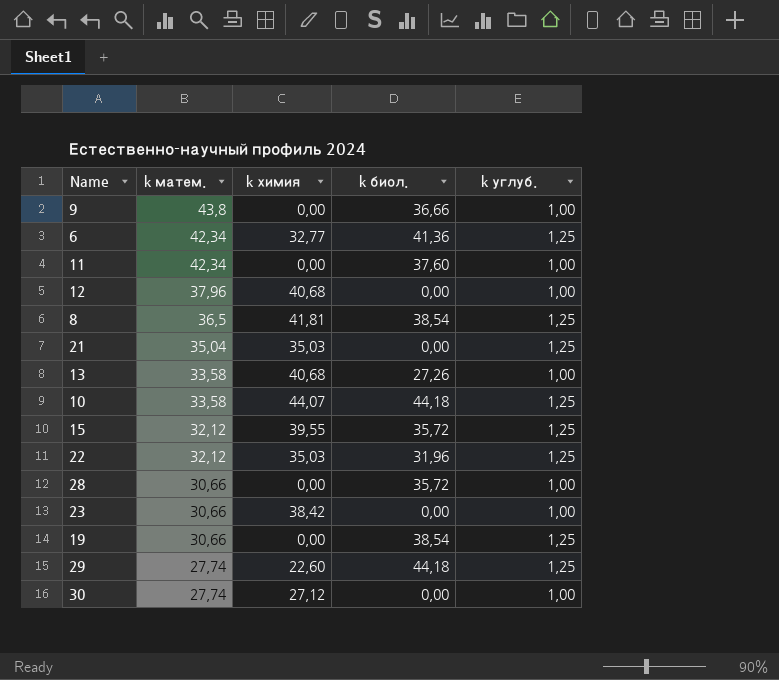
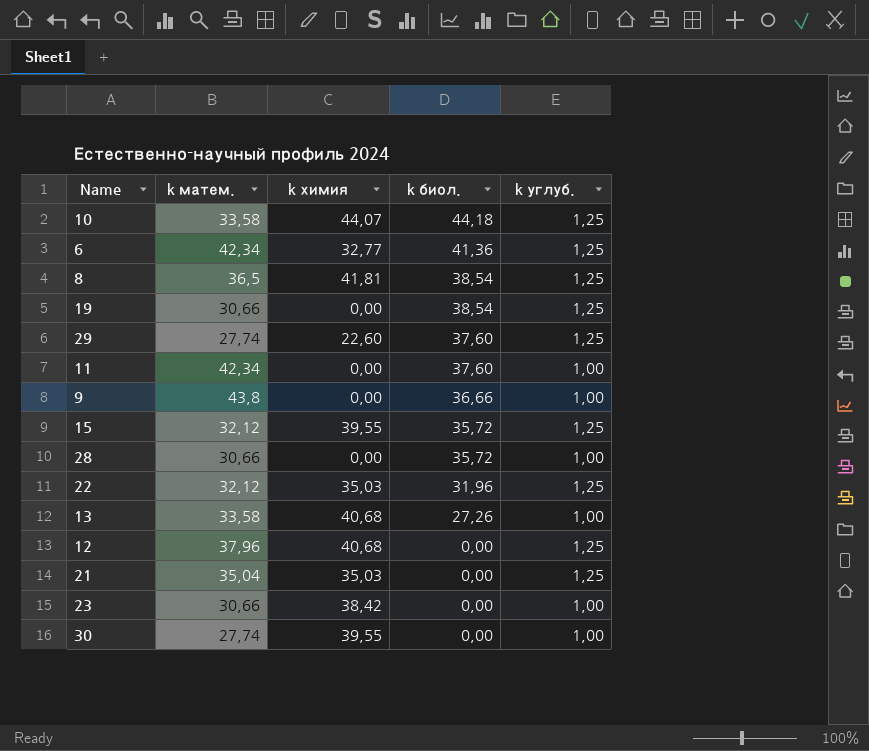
row order: k матем. descending -> k биол. descending
29 | k биол.: 44,18 -> 37,60
12 | k углуб.: 1,00 -> 1,25
30 | k химия: 27,12 -> 39,55

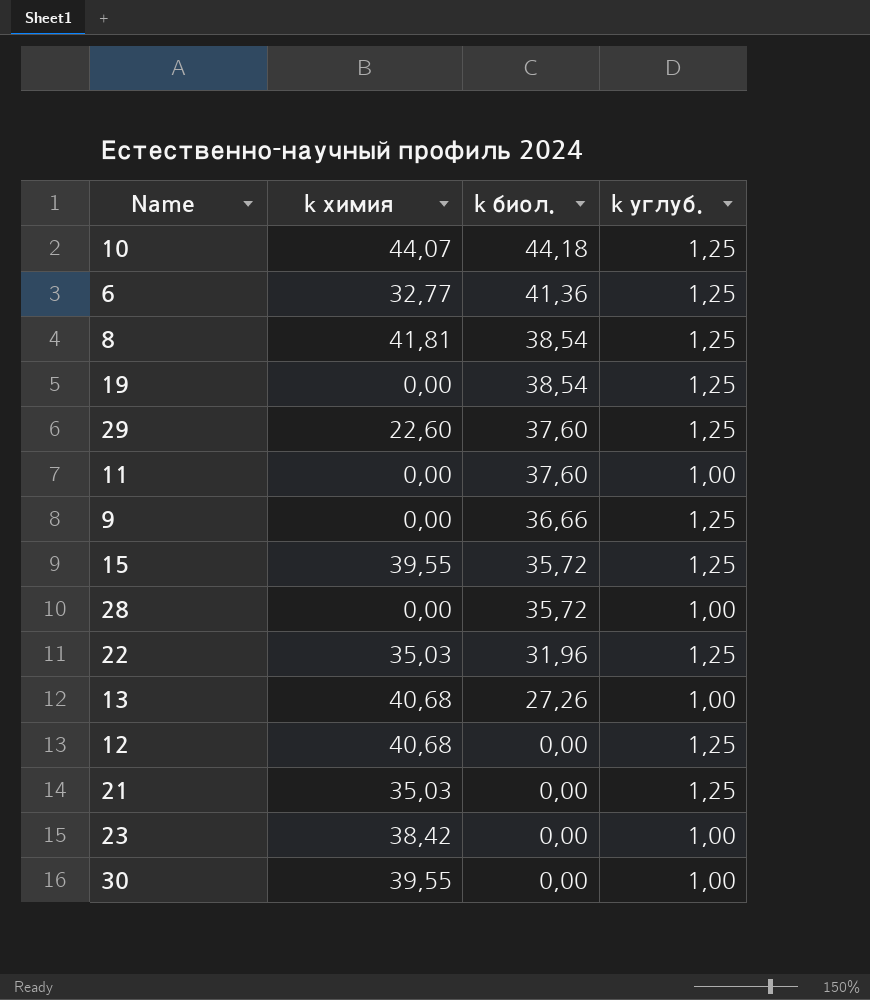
column k матем. | position: 2 -> none
9 | k углуб.: 1,00 -> 1,25

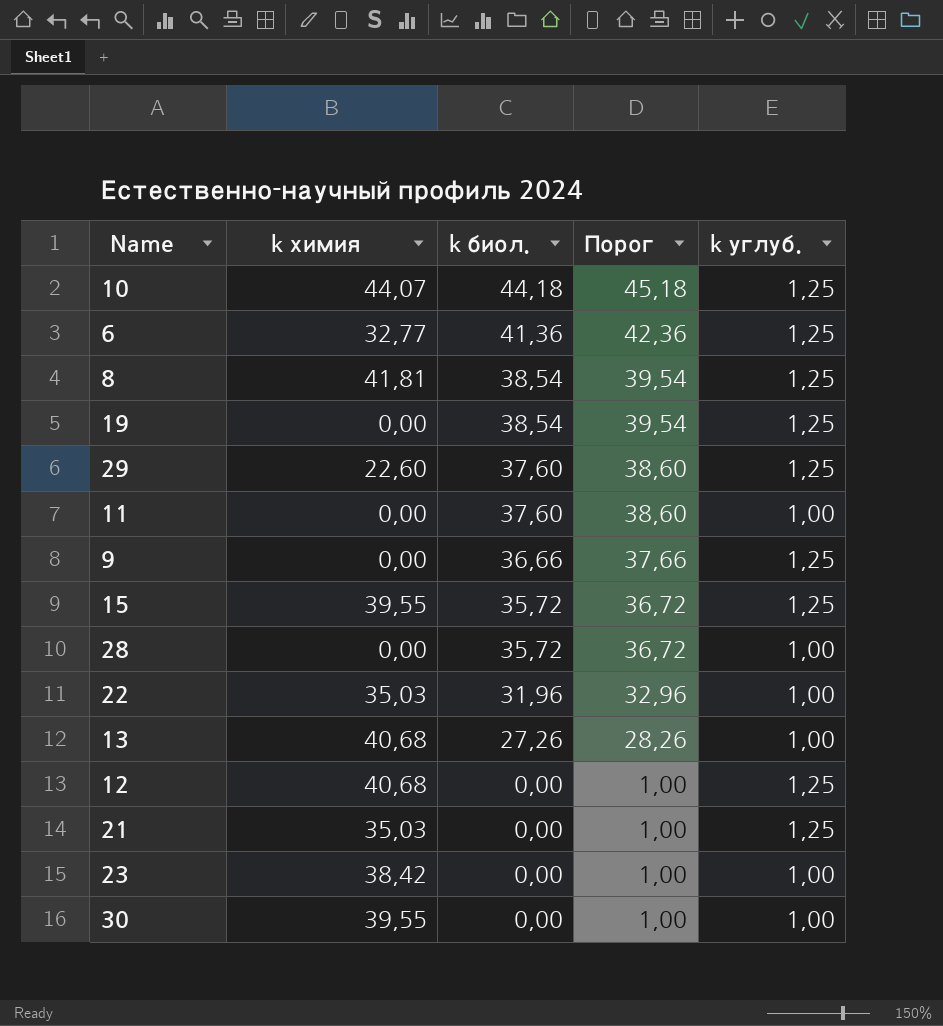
column Порог | formula: none -> [k биол.] + 1
22 | k углуб.: 1,25 -> 1,00

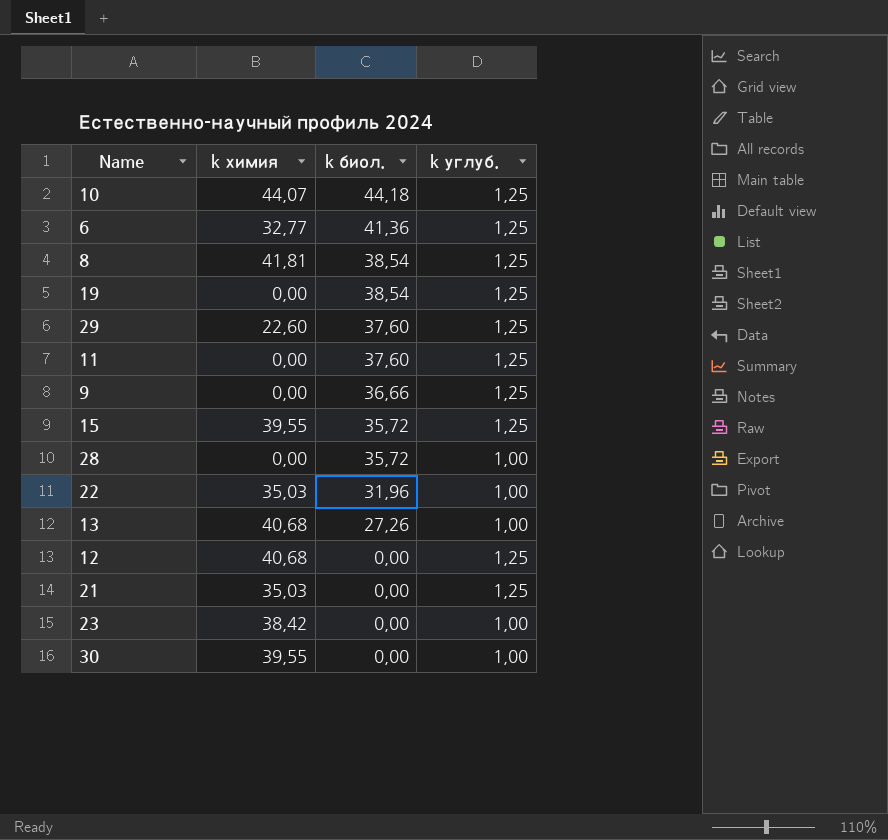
column Порог | formula: [k биол.] + 1 -> none
11 | k углуб.: 1,00 -> 1,25

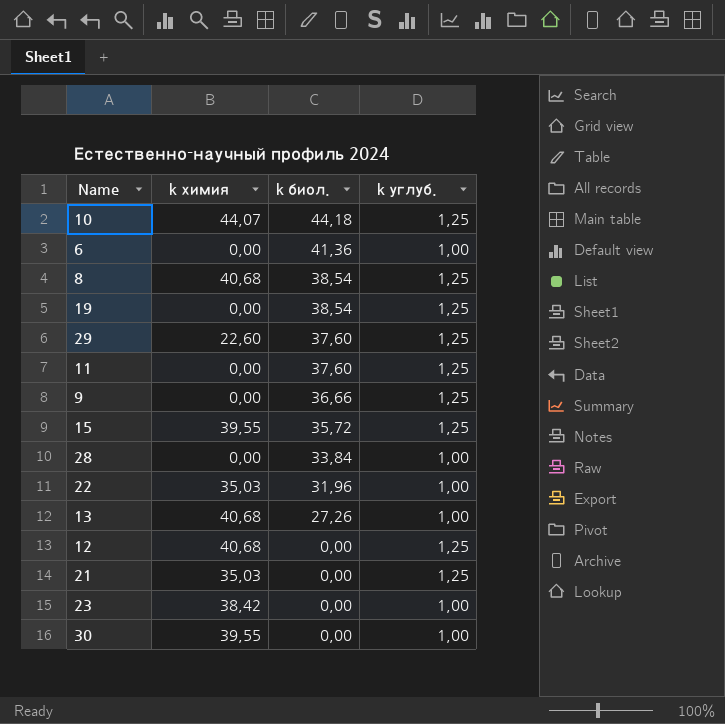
6 | k химия: 32,77 -> 0,00
6 | k углуб.: 1,25 -> 1,00
8 | k химия: 41,81 -> 40,68
28 | k биол.: 35,72 -> 33,84

